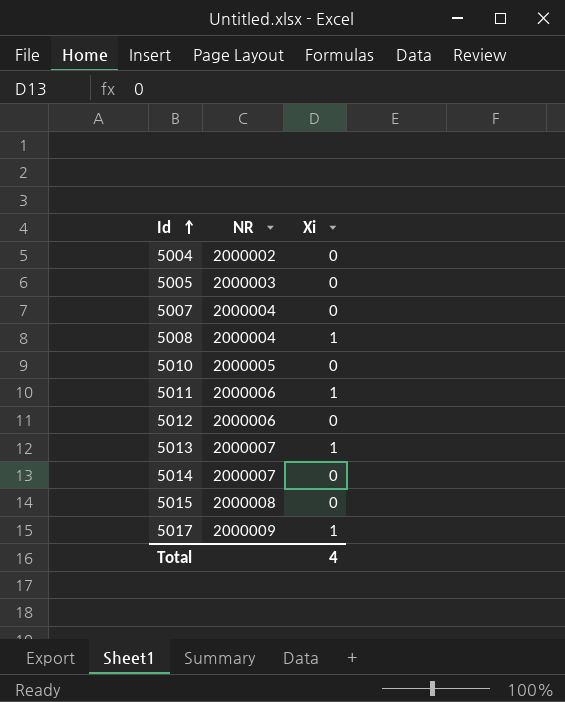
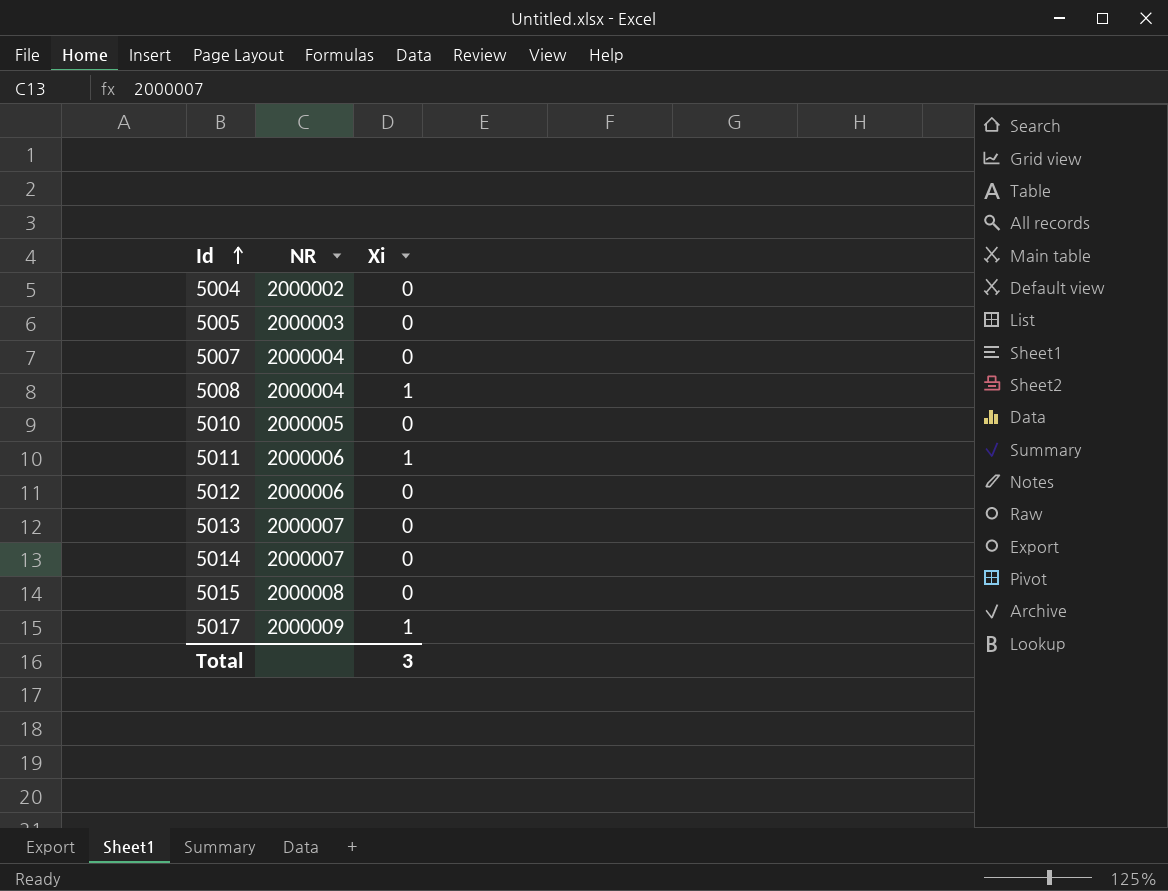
5013 | Xi: 1 -> 0
Total | Xi: 4 -> 3

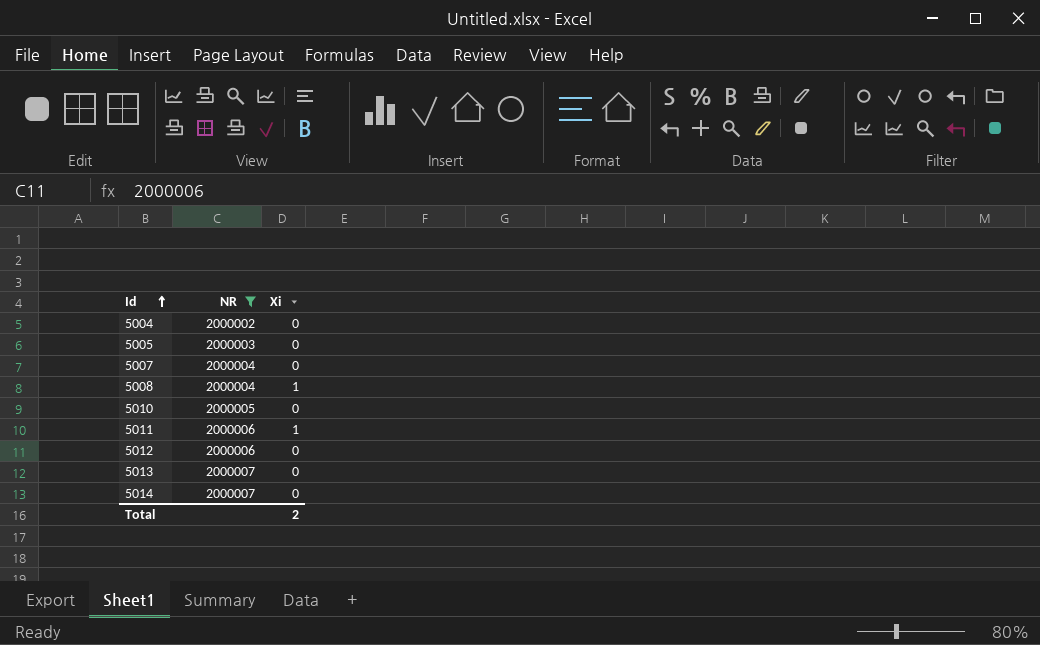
filter: none -> NR <= 2000007
Total | Xi: 3 -> 2

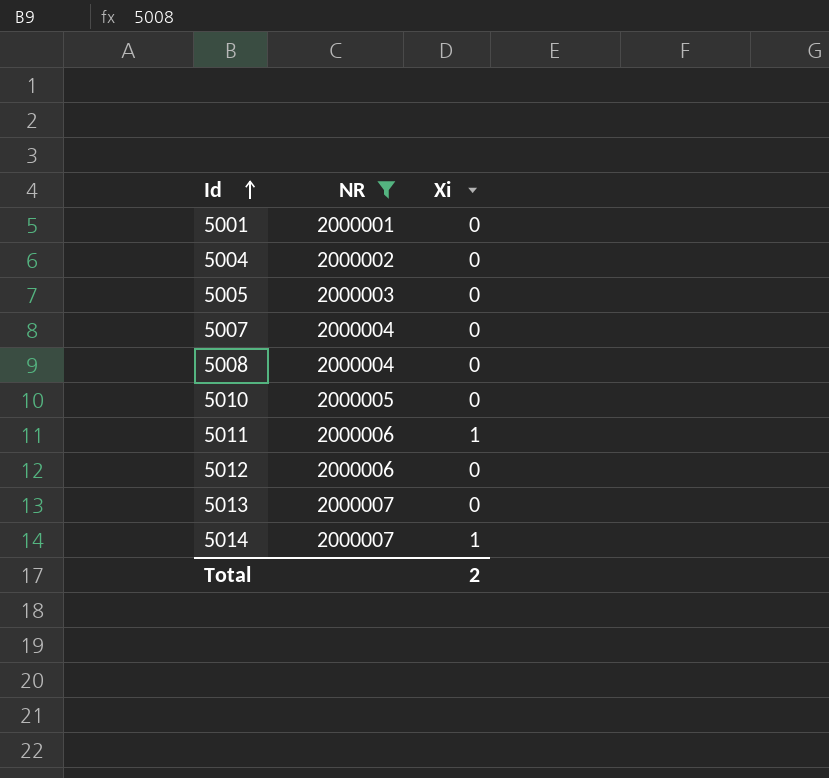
row 5001: none -> 2000001 | 0
5008 | Xi: 1 -> 0
5014 | Xi: 0 -> 1

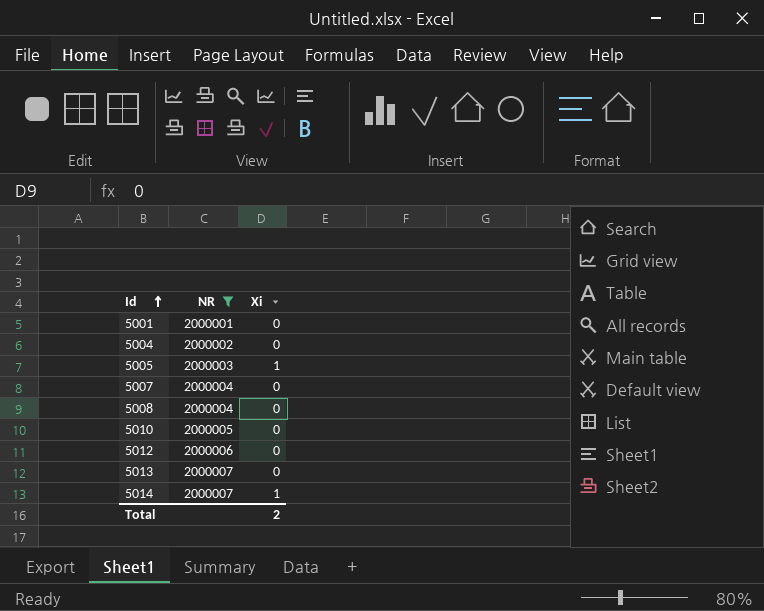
row 5011: 2000006 | 1 -> none
5005 | Xi: 0 -> 1

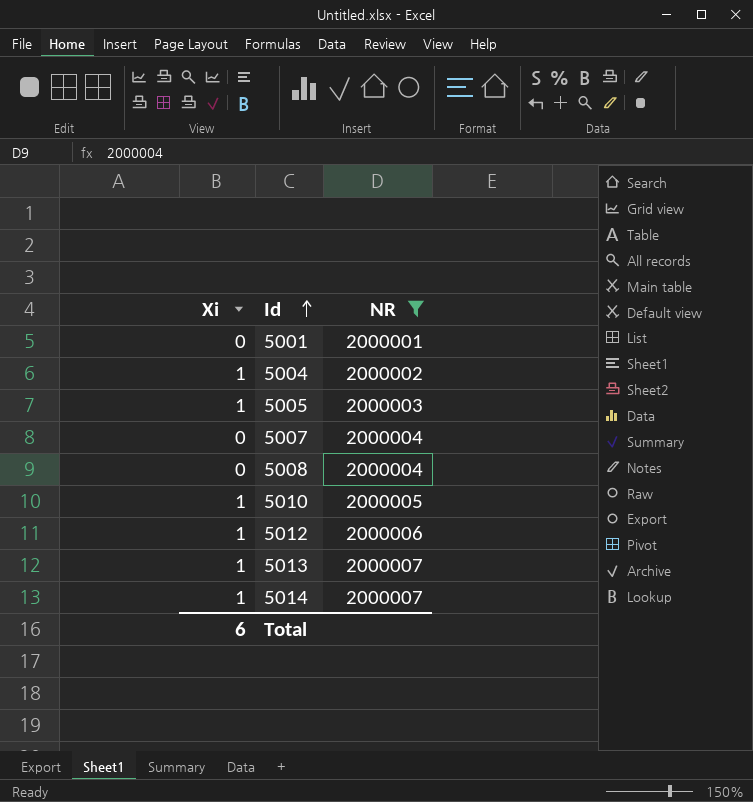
column Xi | position: 3 -> 1
5004 | Xi: 0 -> 1
5010 | Xi: 0 -> 1
5012 | Xi: 0 -> 1
5013 | Xi: 0 -> 1
Total | Xi: 2 -> 6

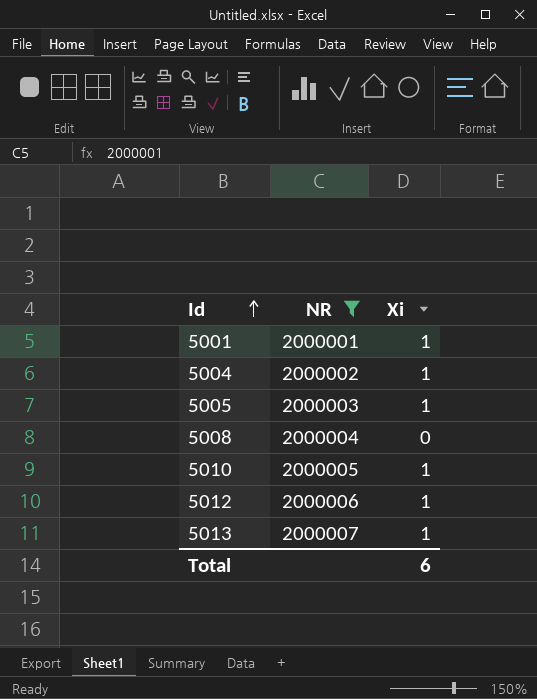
column Xi | position: 1 -> 3
row 5007: 0 | 2000004 -> none
row 5014: 1 | 2000007 -> none
5001 | Xi: 0 -> 1

